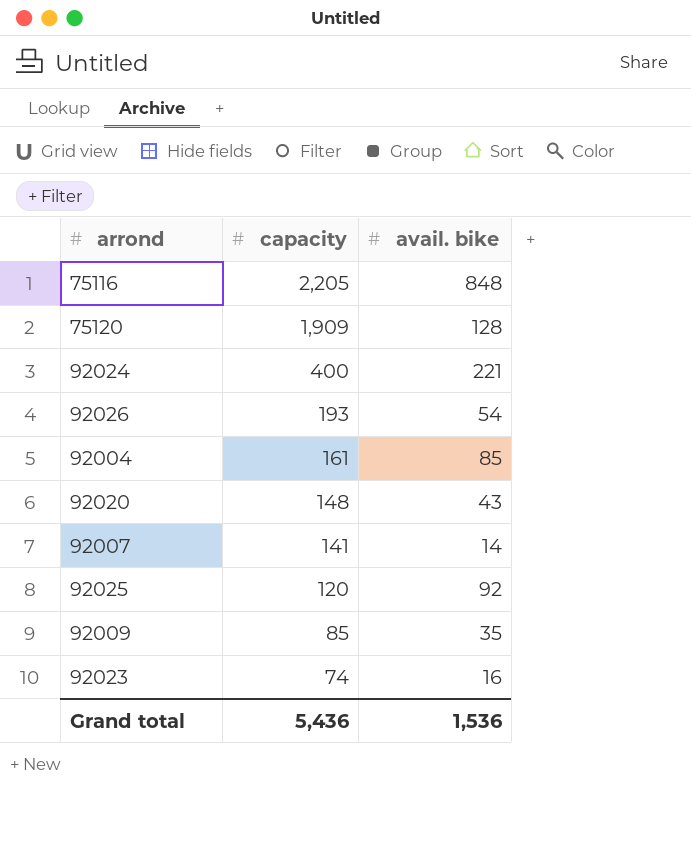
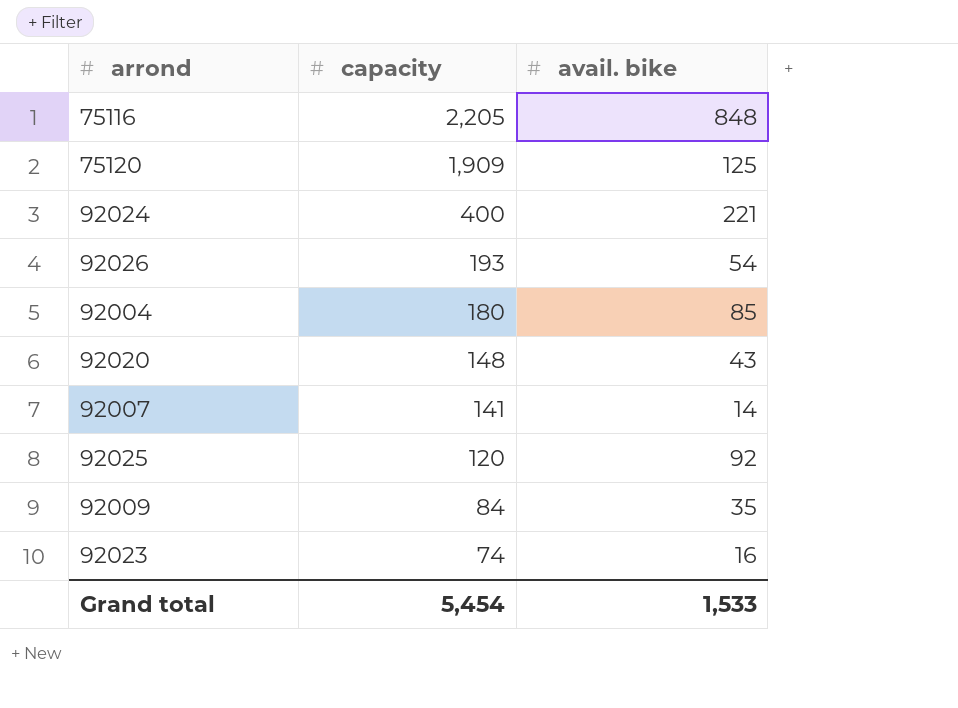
75120 | avail. bike: 128 -> 125
92004 | capacity: 161 -> 180
92009 | capacity: 85 -> 84
Grand total | capacity: 5,436 -> 5,454
Grand total | avail. bike: 1,536 -> 1,533

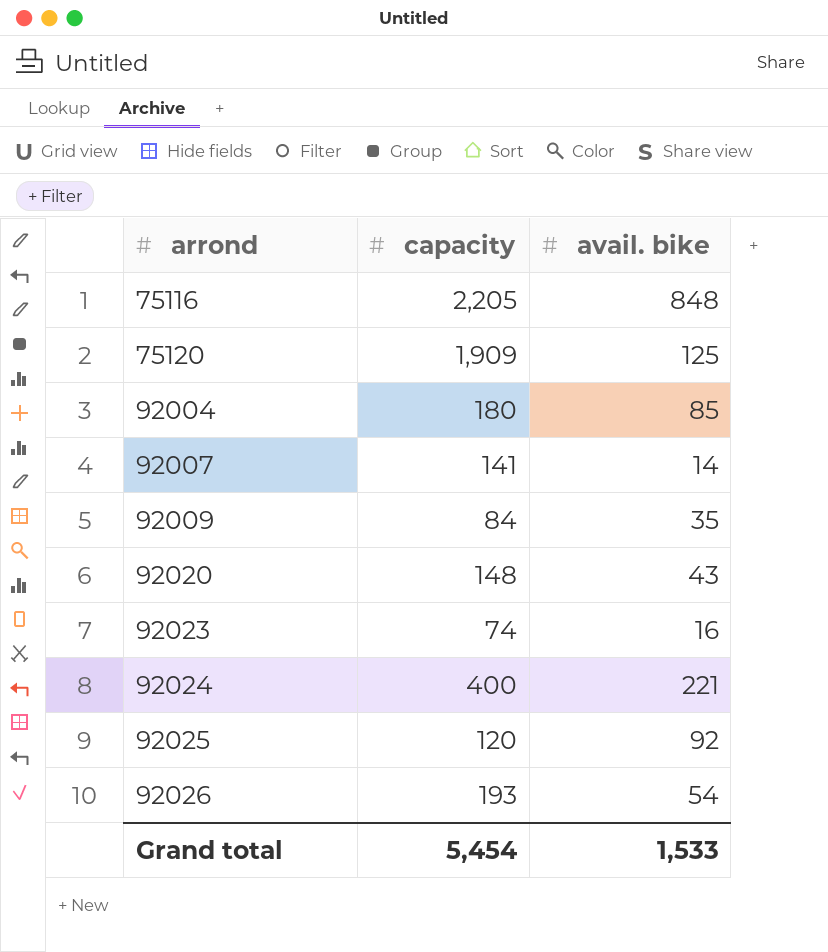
row order: capacity descending -> arrond ascending

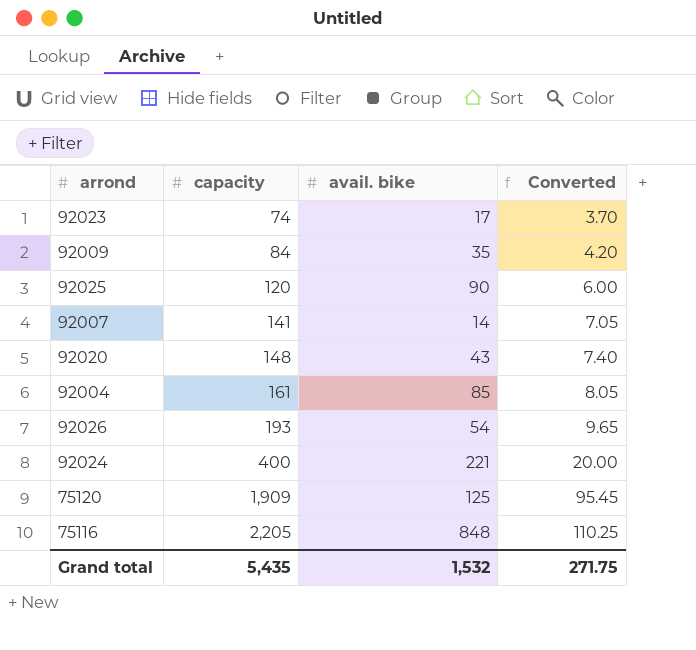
row order: arrond ascending -> capacity ascending
column Converted | formula: none -> [capacity] * 0.05
92023 | avail. bike: 16 -> 17
92025 | avail. bike: 92 -> 90
92004 | capacity: 180 -> 161
Grand total | capacity: 5,454 -> 5,435
Grand total | avail. bike: 1,533 -> 1,532

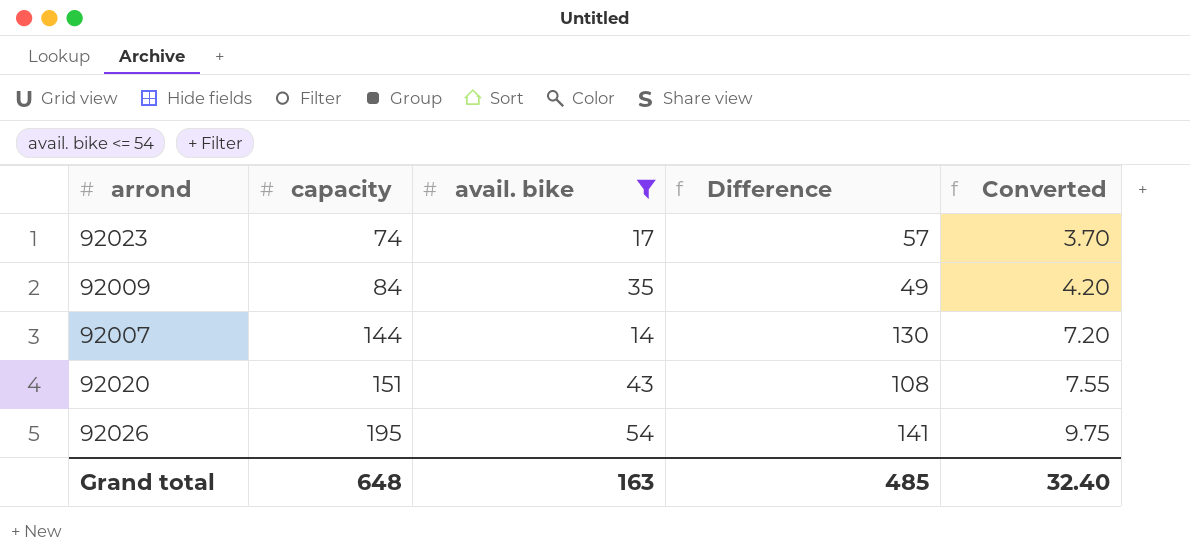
filter: none -> avail. bike <= 54
column Difference | formula: none -> [capacity] - [avail. bike]
92007 | capacity: 141 -> 144
92007 | Converted: 7.05 -> 7.20
92020 | capacity: 148 -> 151
92020 | Converted: 7.40 -> 7.55
92026 | capacity: 193 -> 195
92026 | Converted: 9.65 -> 9.75
Grand total | capacity: 5,435 -> 648
Grand total | avail. bike: 1,532 -> 163
Grand total | Converted: 271.75 -> 32.40

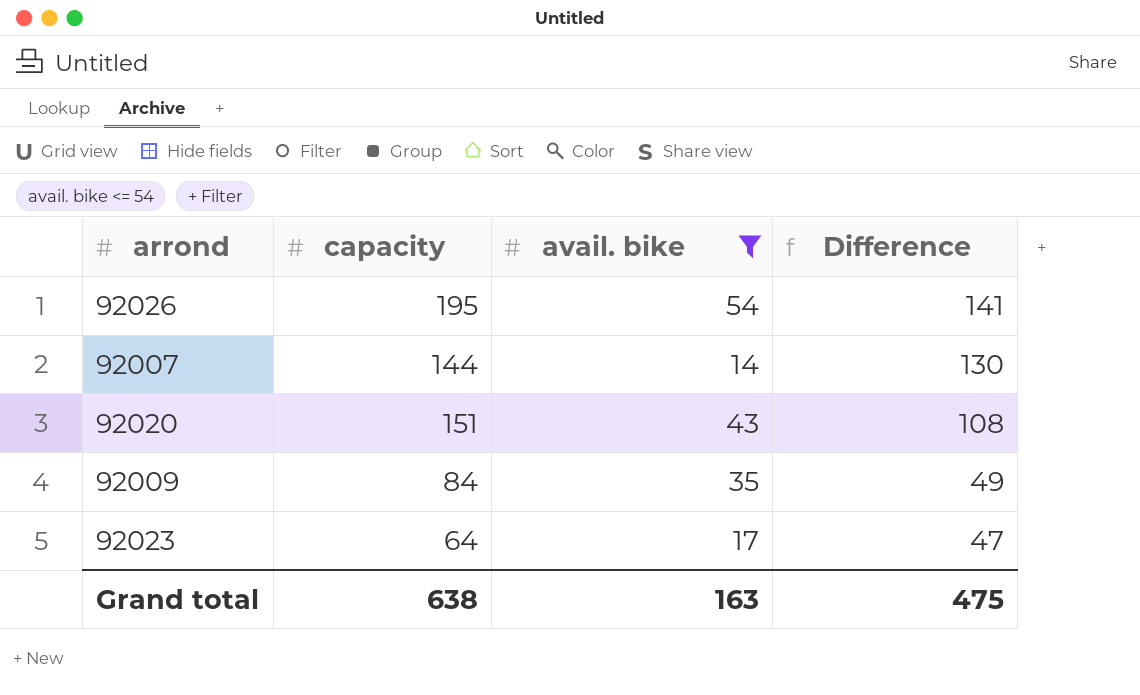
row order: capacity ascending -> Difference descending
column Converted | formula: [capacity] * 0.05 -> none
92023 | capacity: 74 -> 64
92023 | Difference: 57 -> 47
Grand total | capacity: 648 -> 638
Grand total | Difference: 485 -> 475

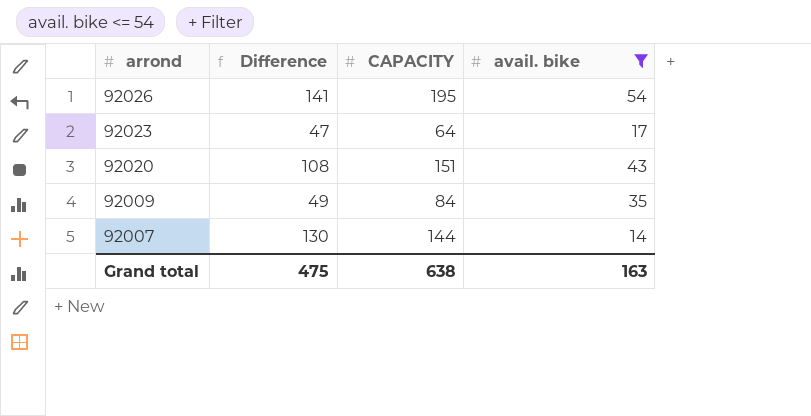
row order: Difference descending -> arrond descending
column Difference | position: 4 -> 2
column name: capacity -> CAPACITY

